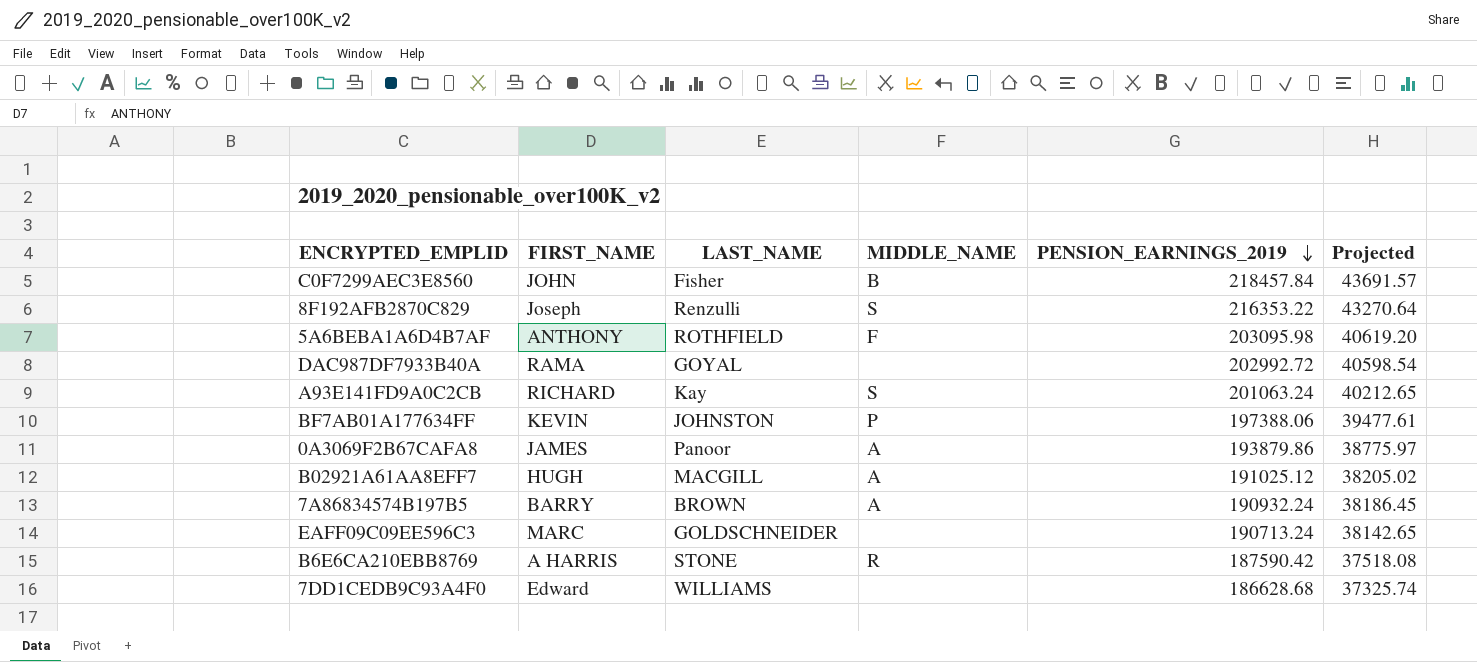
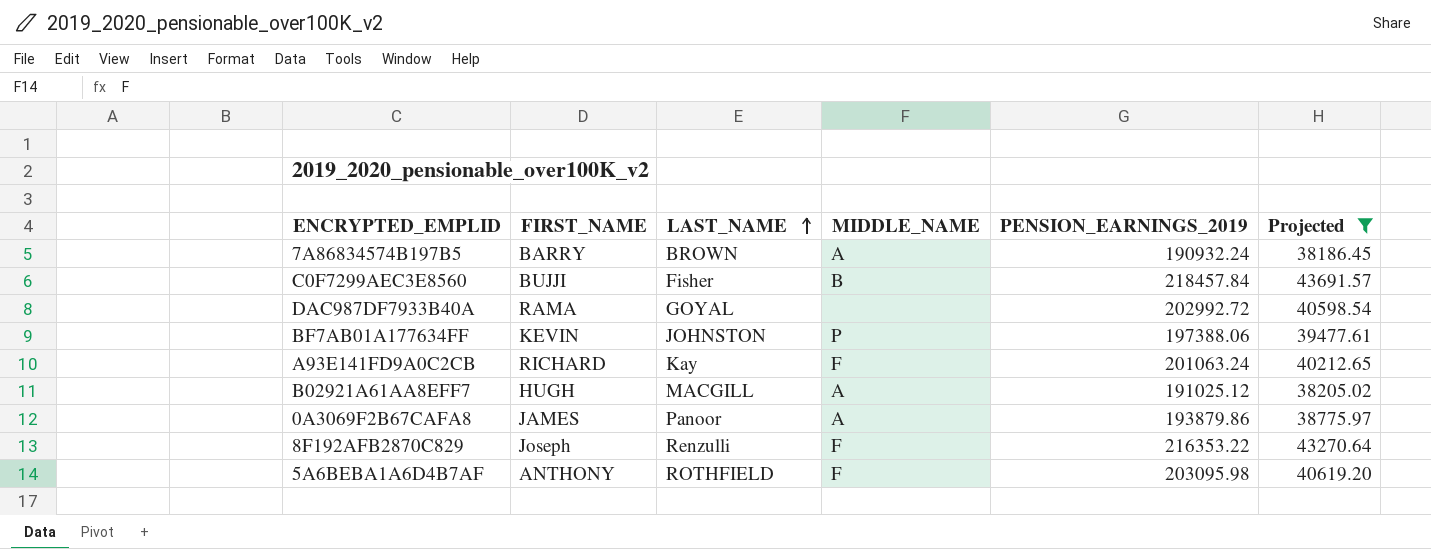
filter: none -> Projected >= 38186.45
row order: PENSION_EARNINGS_2019 descending -> LAST_NAME ascending
C0F7299AEC3E8560 | FIRST_NAME: JOHN -> BUJJI
A93E141FD9A0C2CB | MIDDLE_NAME: S -> F
8F192AFB2870C829 | MIDDLE_NAME: S -> F

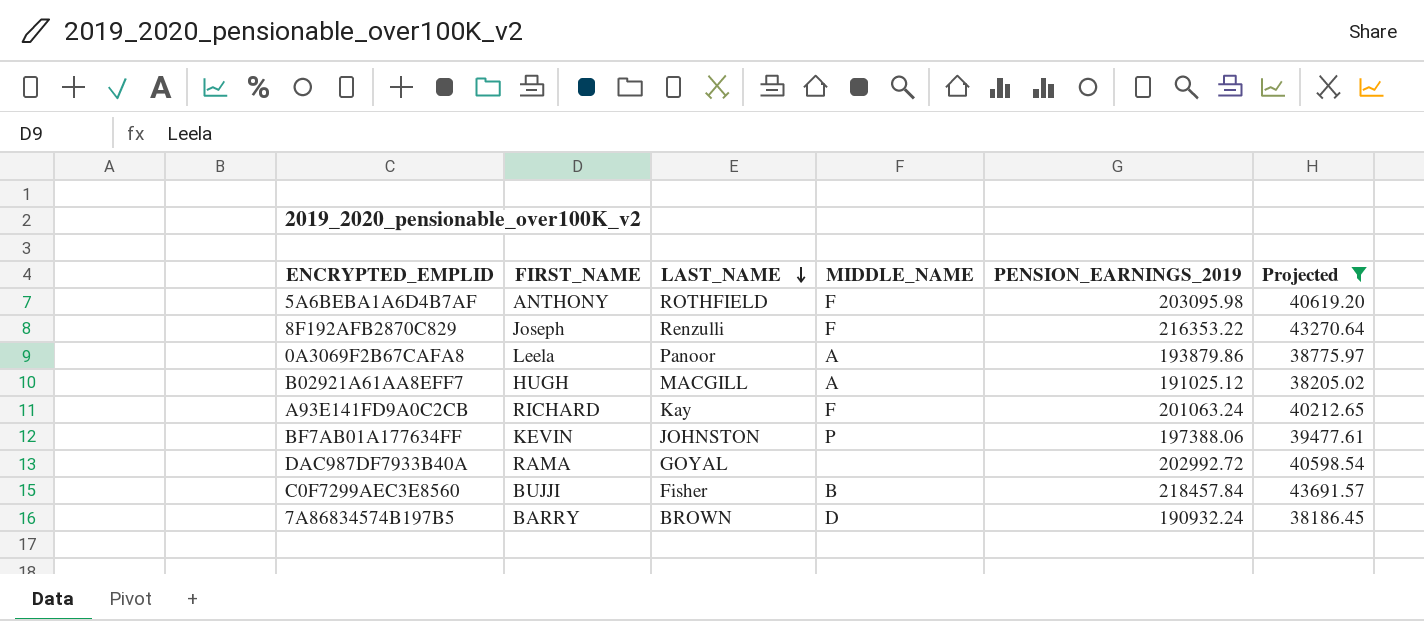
row order: LAST_NAME ascending -> LAST_NAME descending
0A3069F2B67CAFA8 | FIRST_NAME: JAMES -> Leela
7A86834574B197B5 | MIDDLE_NAME: A -> D

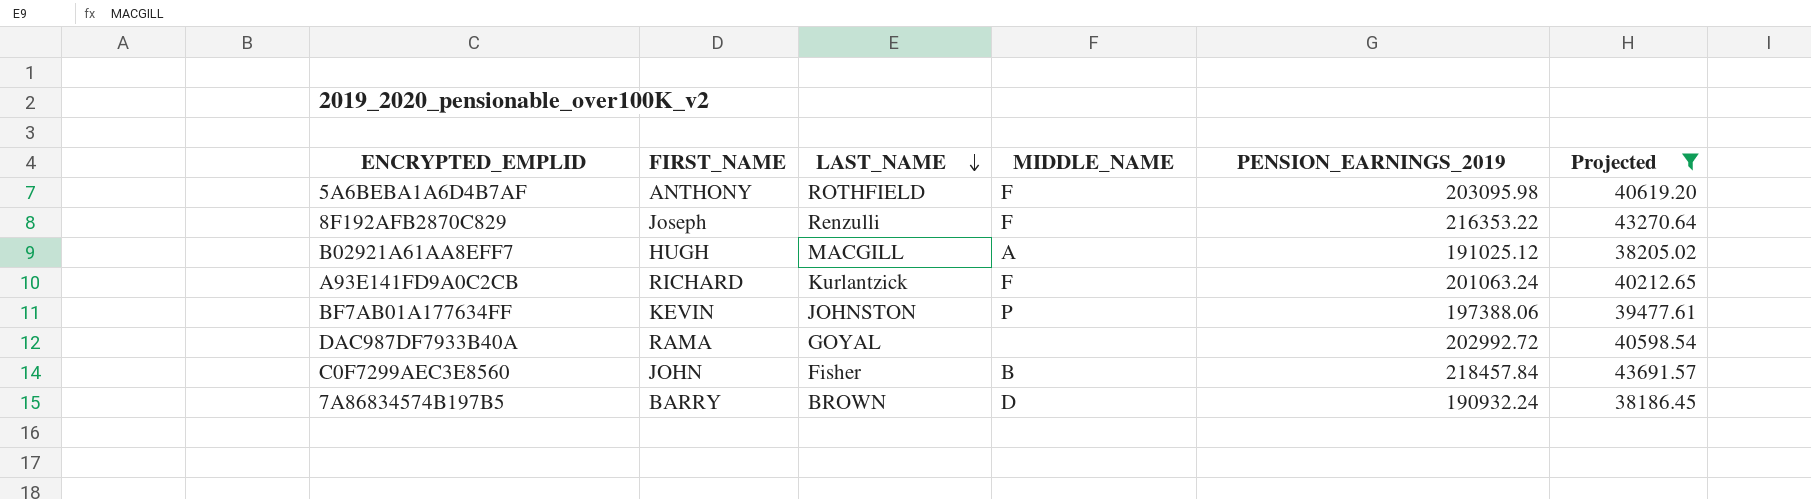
row 0A3069F2B67CAFA8: Leela | Panoor | A | 193879.86 | 38775.97 -> none
A93E141FD9A0C2CB | LAST_NAME: Kay -> Kurlantzick
C0F7299AEC3E8560 | FIRST_NAME: BUJJI -> JOHN

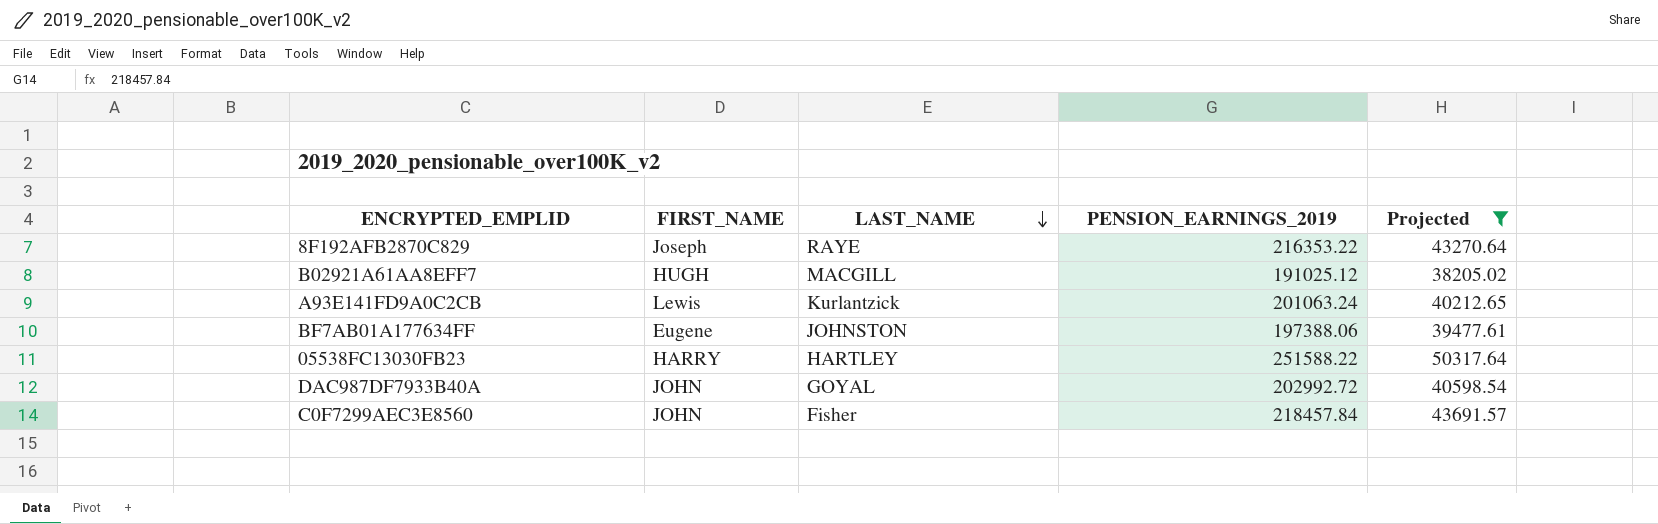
column MIDDLE_NAME | position: 4 -> none
row 5A6BEBA1A6D4B7AF: ANTHONY | ROTHFIELD | F | 203095.98 | 40619.20 -> none
row 7A86834574B197B5: BARRY | BROWN | D | 190932.24 | 38186.45 -> none
8F192AFB2870C829 | LAST_NAME: Renzulli -> RAYE
A93E141FD9A0C2CB | FIRST_NAME: RICHARD -> Lewis
BF7AB01A177634FF | FIRST_NAME: KEVIN -> Eugene
row 05538FC13030FB23: none -> HARRY | HARTLEY | 251588.22 | 50317.64
DAC987DF7933B40A | FIRST_NAME: RAMA -> JOHN

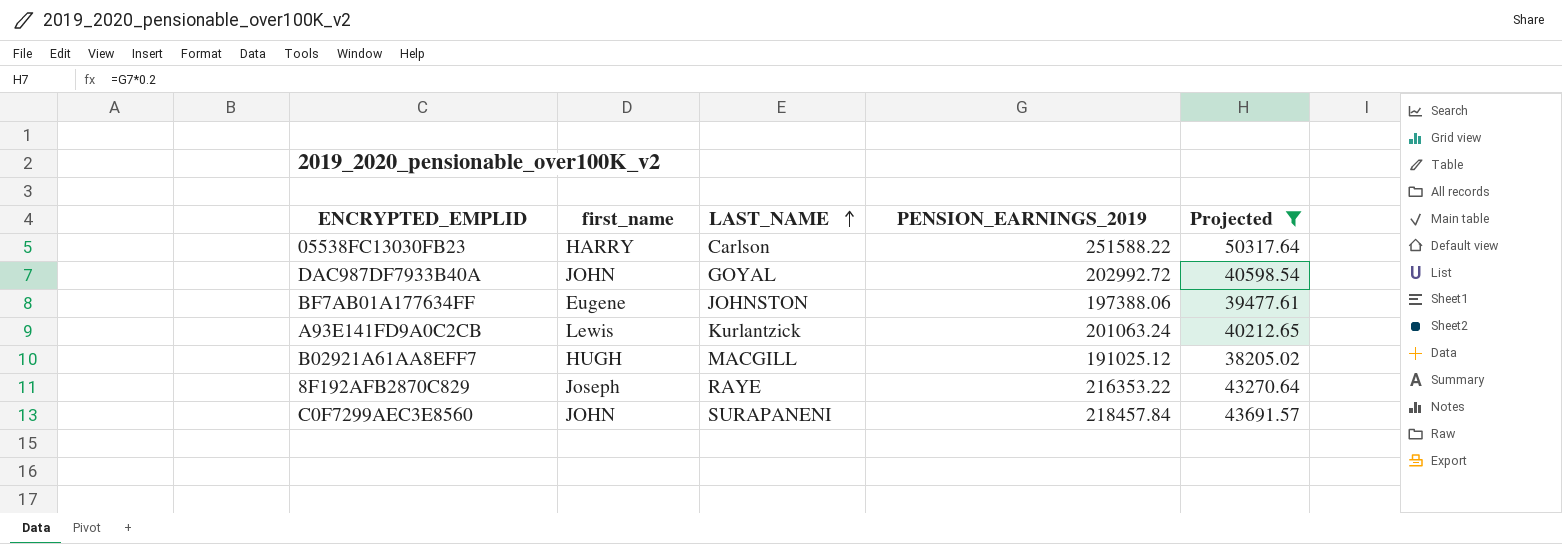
row order: LAST_NAME descending -> LAST_NAME ascending
column name: FIRST_NAME -> first_name
05538FC13030FB23 | LAST_NAME: HARTLEY -> Carlson
C0F7299AEC3E8560 | LAST_NAME: Fisher -> SURAPANENI

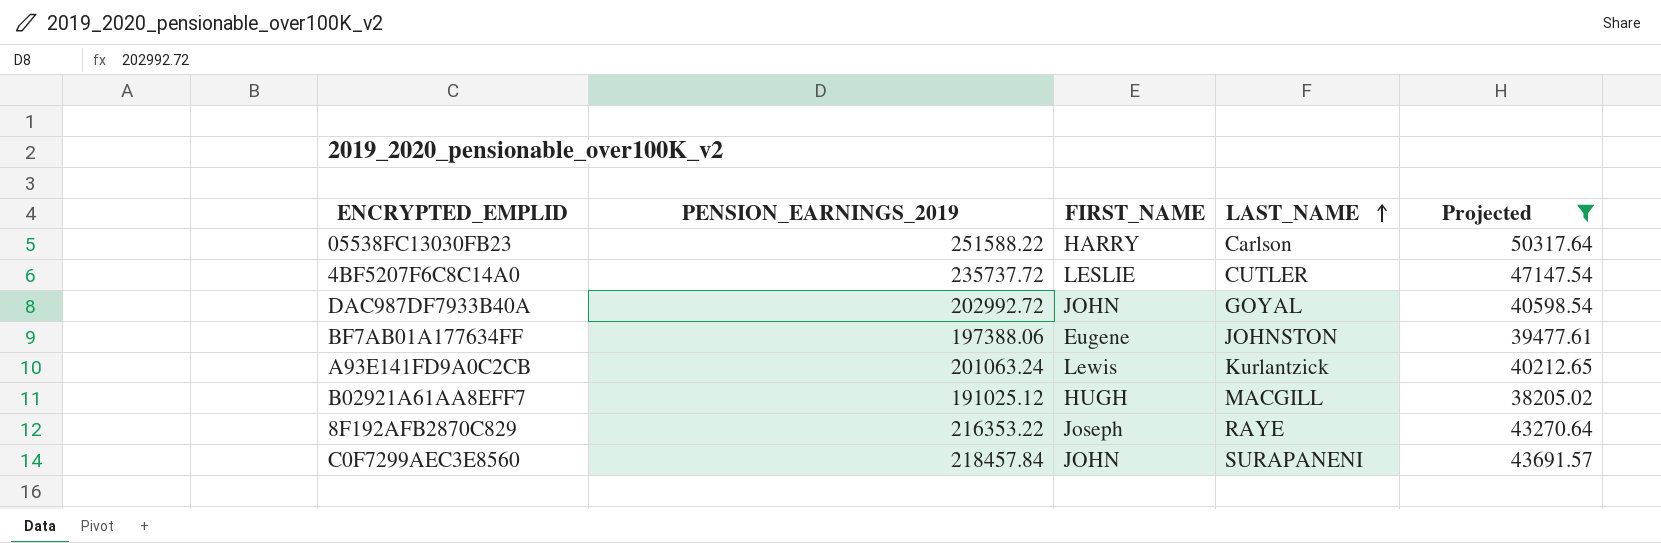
column PENSION_EARNINGS_2019 | position: 4 -> 2
column name: first_name -> FIRST_NAME
row 4BF5207F6C8C14A0: none -> 235737.72 | LESLIE | CUTLER | 47147.54

